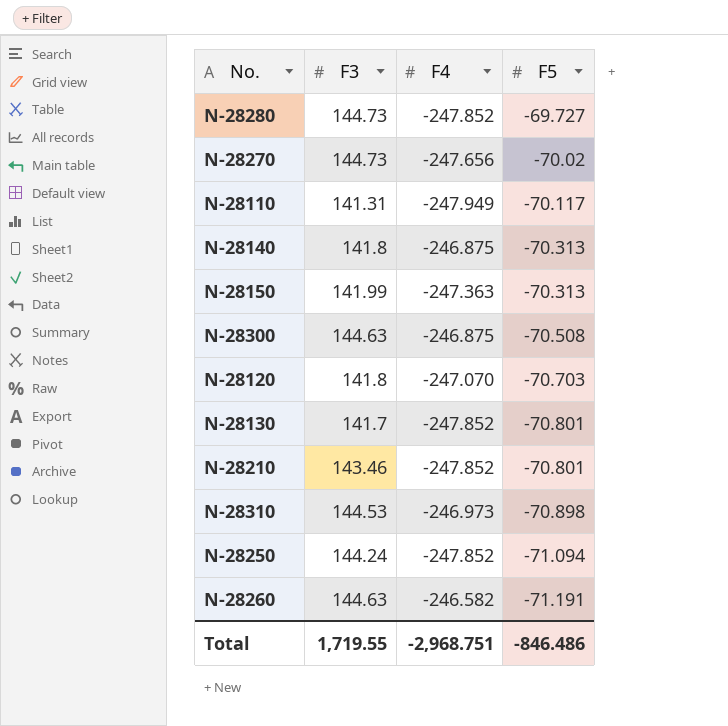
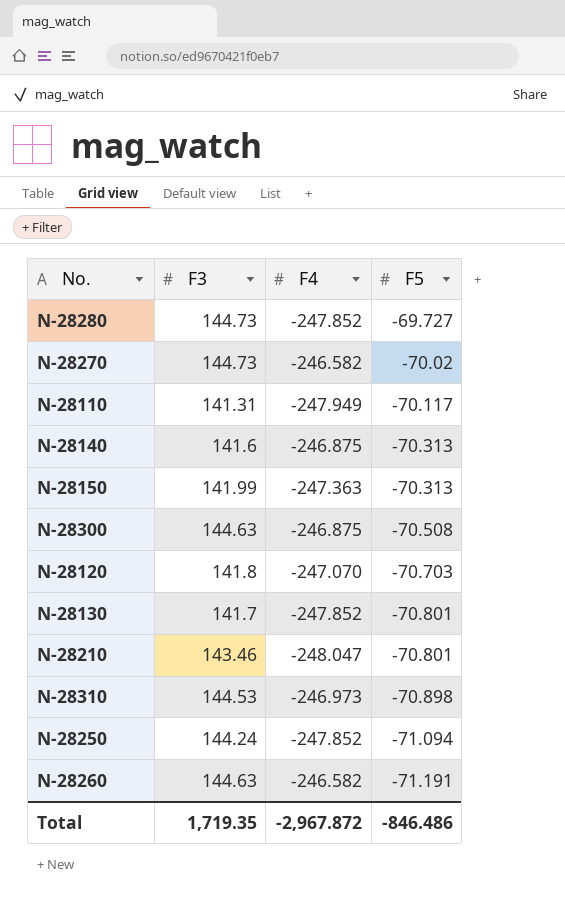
N-28270 | F4: -247.656 -> -246.582
N-28140 | F3: 141.8 -> 141.6
N-28210 | F4: -247.852 -> -248.047
Total | F3: 1,719.55 -> 1,719.35
Total | F4: -2,968.751 -> -2,967.872

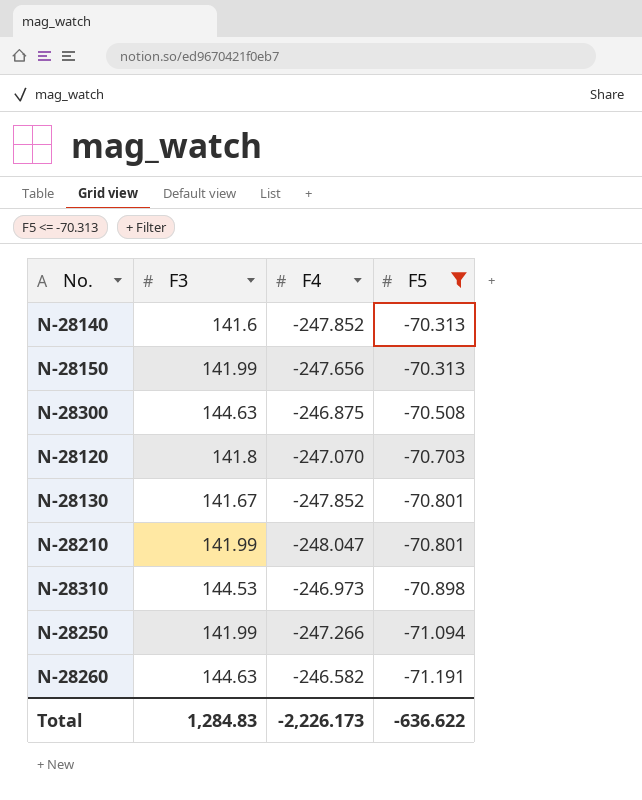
filter: none -> F5 <= -70.313
N-28140 | F4: -246.875 -> -247.852
N-28150 | F4: -247.363 -> -247.656
N-28130 | F3: 141.7 -> 141.67
N-28210 | F3: 143.46 -> 141.99
N-28250 | F3: 144.24 -> 141.99
N-28250 | F4: -247.852 -> -247.266
Total | F3: 1,719.35 -> 1,284.83
Total | F4: -2,967.872 -> -2,226.173
Total | F5: -846.486 -> -636.622

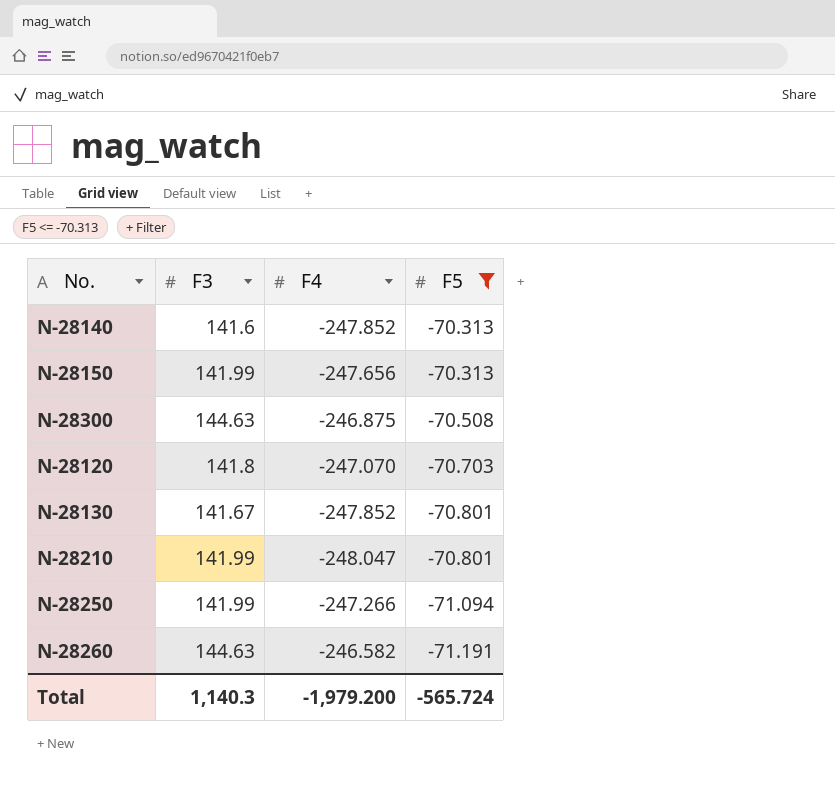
row N-28310: 144.53 | -246.973 | -70.898 -> none
Total | F3: 1,284.83 -> 1,140.3
Total | F4: -2,226.173 -> -1,979.200
Total | F5: -636.622 -> -565.724

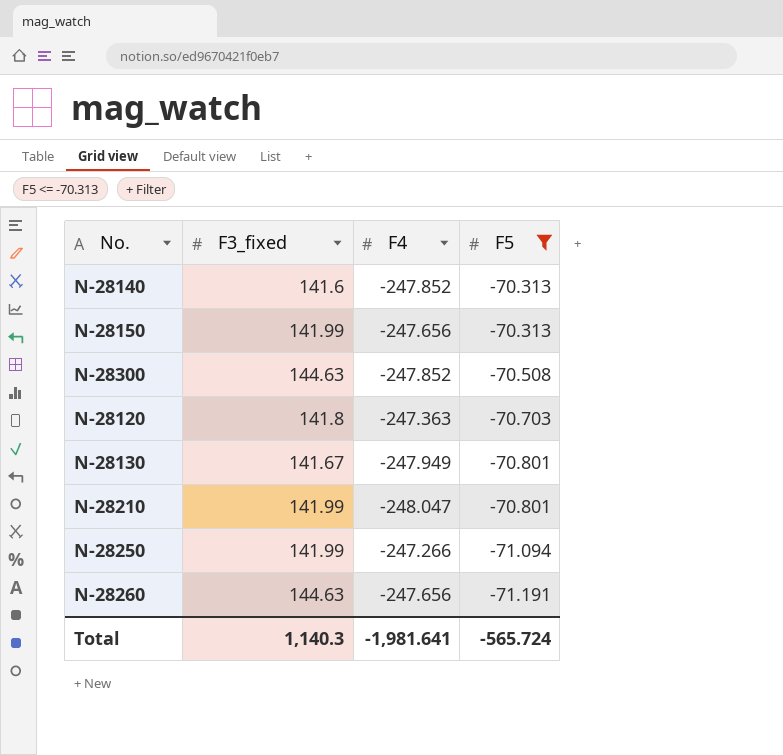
column name: F3 -> F3_fixed
N-28300 | F4: -246.875 -> -247.852
N-28120 | F4: -247.070 -> -247.363
N-28130 | F4: -247.852 -> -247.949
N-28260 | F4: -246.582 -> -247.656
Total | F4: -1,979.200 -> -1,981.641

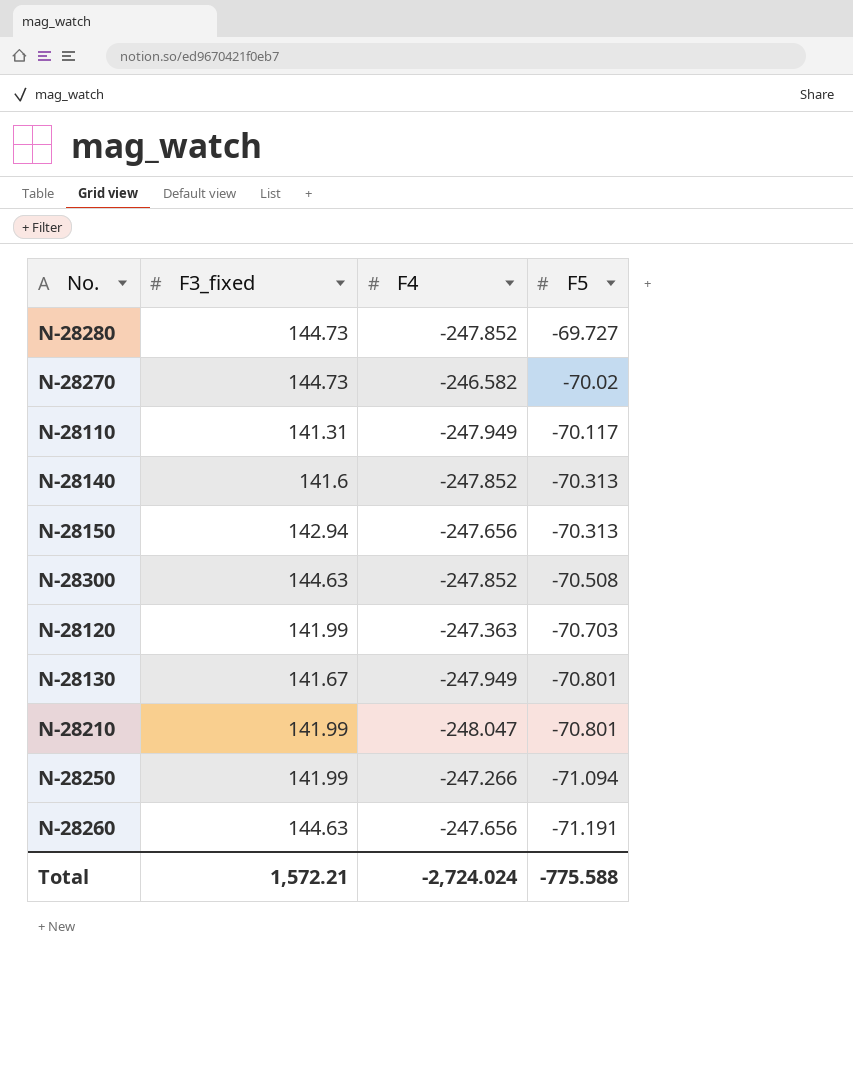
filter: F5 <= -70.313 -> none
N-28150 | F3_fixed: 141.99 -> 142.94
N-28120 | F3_fixed: 141.8 -> 141.99
Total | F3_fixed: 1,140.3 -> 1,572.21
Total | F4: -1,981.641 -> -2,724.024
Total | F5: -565.724 -> -775.588

